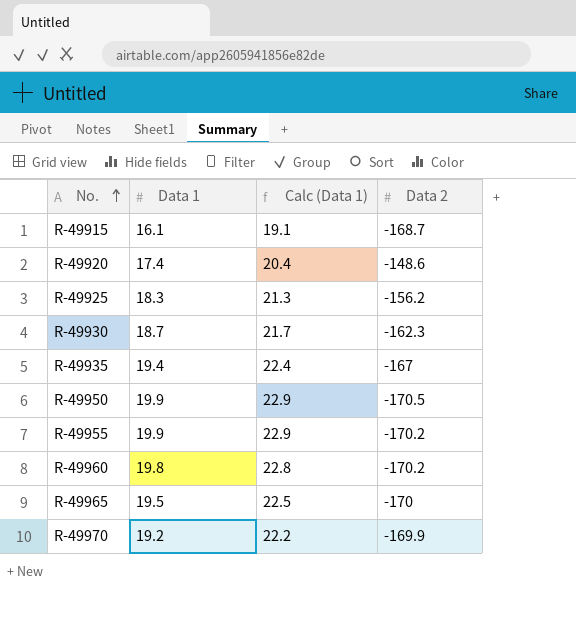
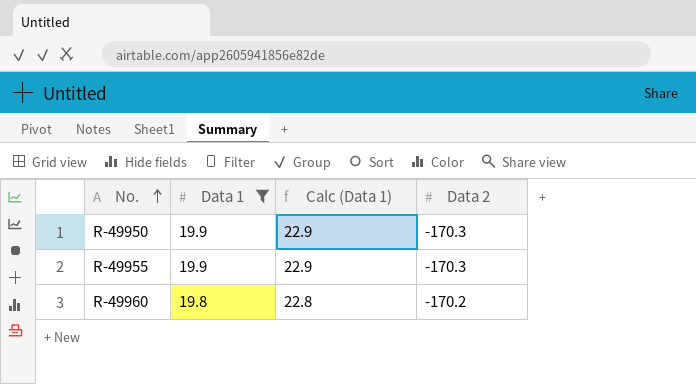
filter: none -> Data 1 >= 19.8
R-49950 | Data 2: -170.5 -> -170.3
R-49955 | Data 2: -170.2 -> -170.3

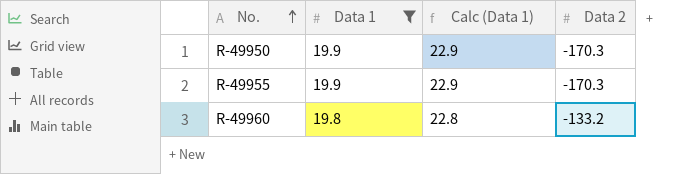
R-49960 | Data 2: -170.2 -> -133.2

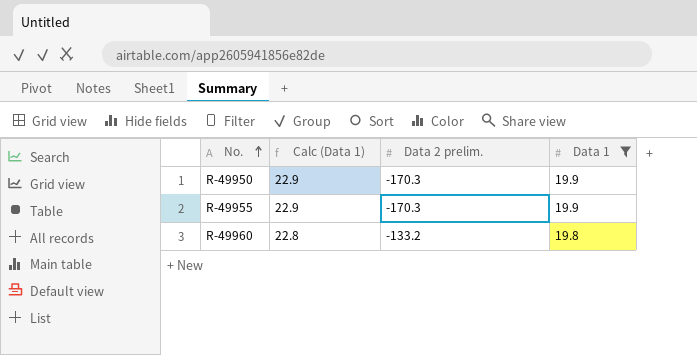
column name: Data 2 -> Data 2 prelim.
column Data 1 | position: 2 -> 4

